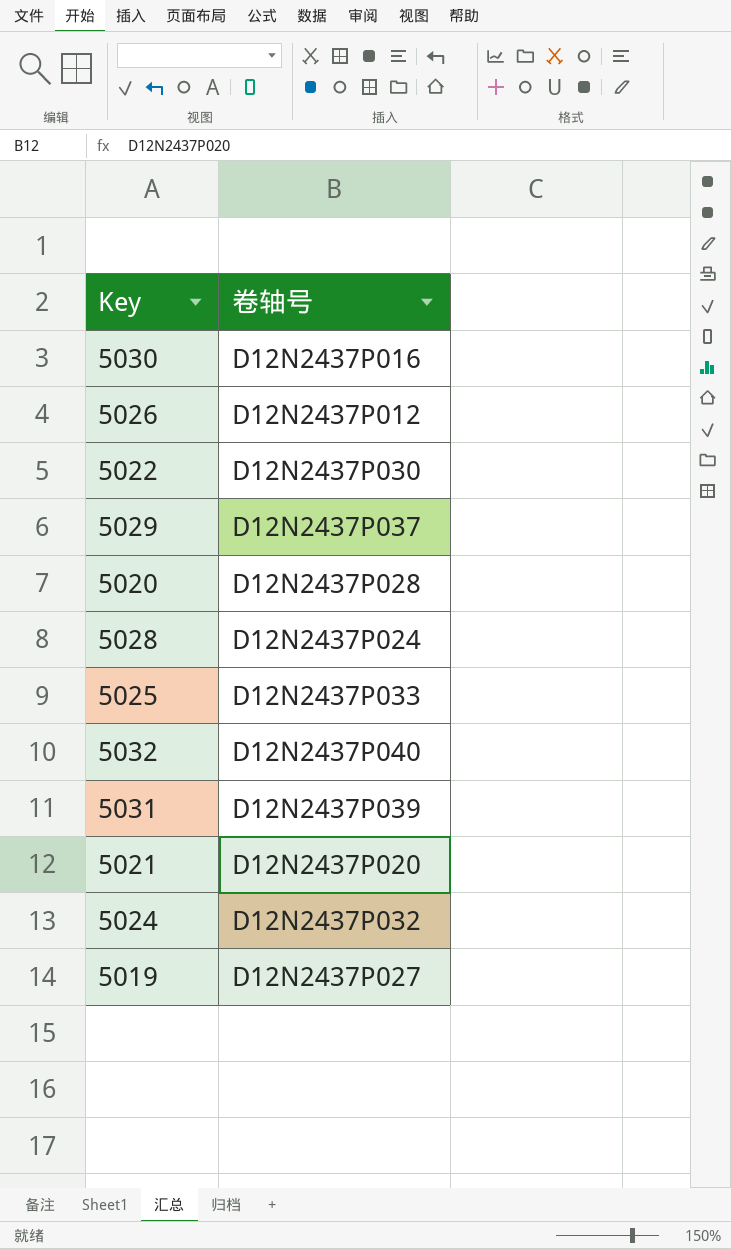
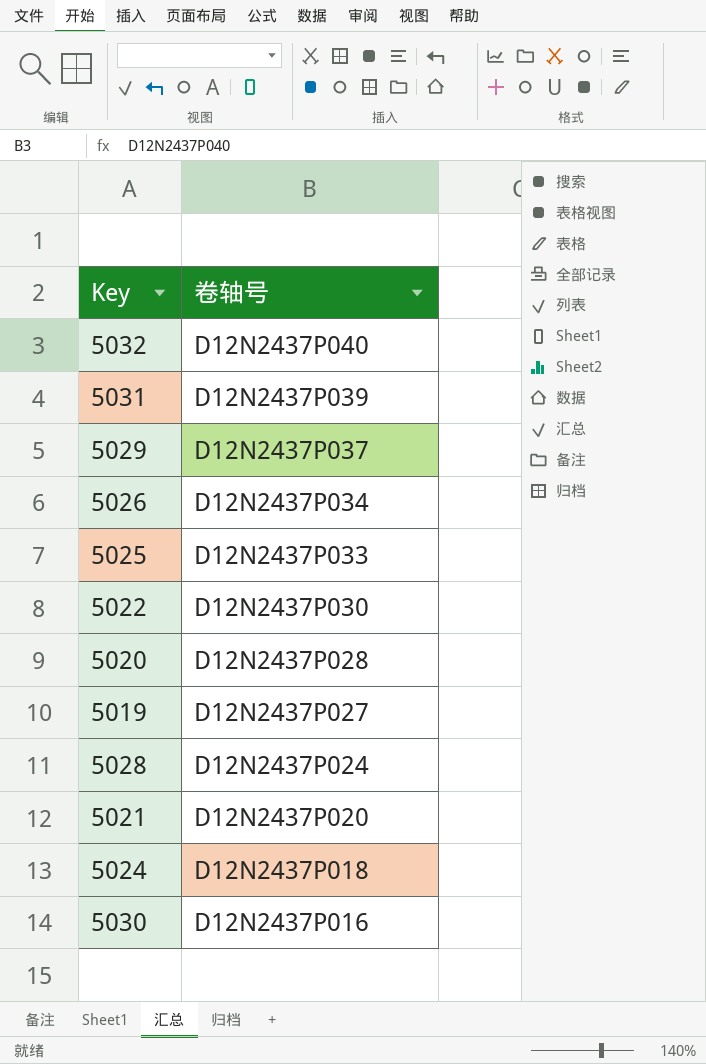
row order: none -> 卷轴号 descending
5026 | 卷轴号: D12N2437P012 -> D12N2437P034
5024 | 卷轴号: D12N2437P032 -> D12N2437P018

